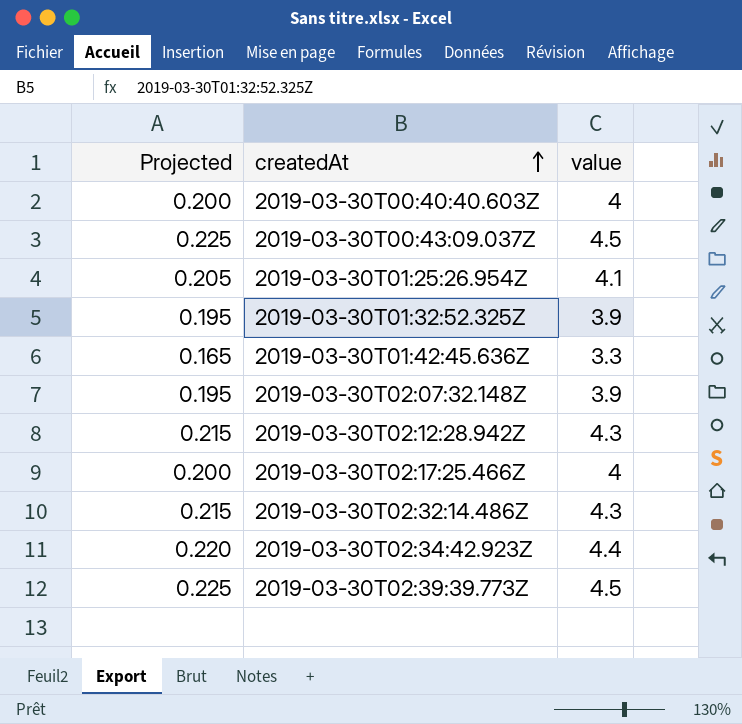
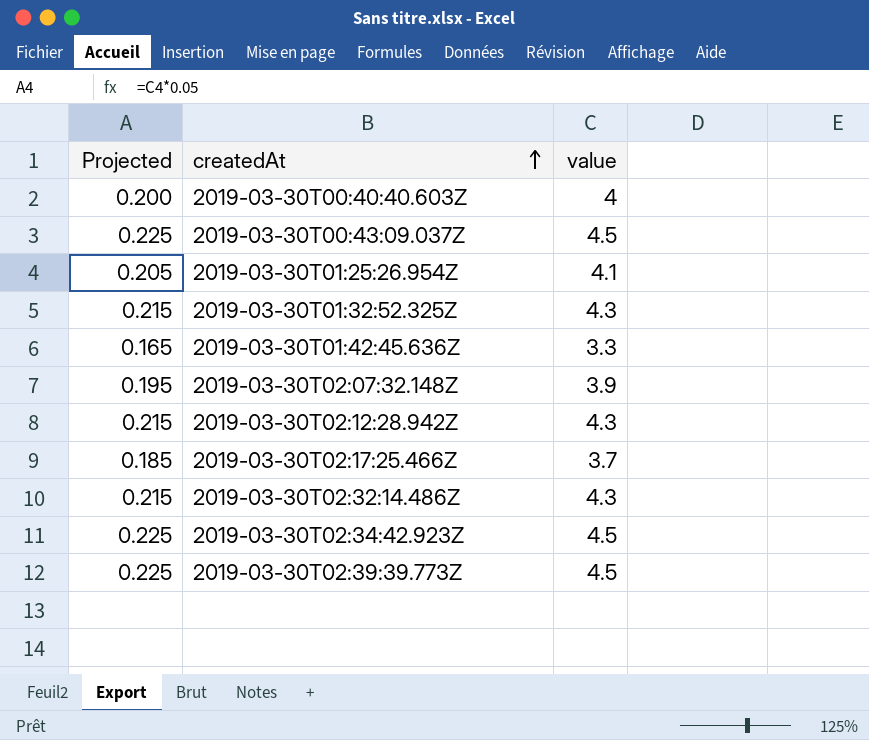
2019-03-30T01:32:52.325Z | Projected: 0.195 -> 0.215
2019-03-30T01:32:52.325Z | value: 3.9 -> 4.3
2019-03-30T02:17:25.466Z | Projected: 0.200 -> 0.185
2019-03-30T02:17:25.466Z | value: 4 -> 3.7
2019-03-30T02:34:42.923Z | Projected: 0.220 -> 0.225
2019-03-30T02:34:42.923Z | value: 4.4 -> 4.5

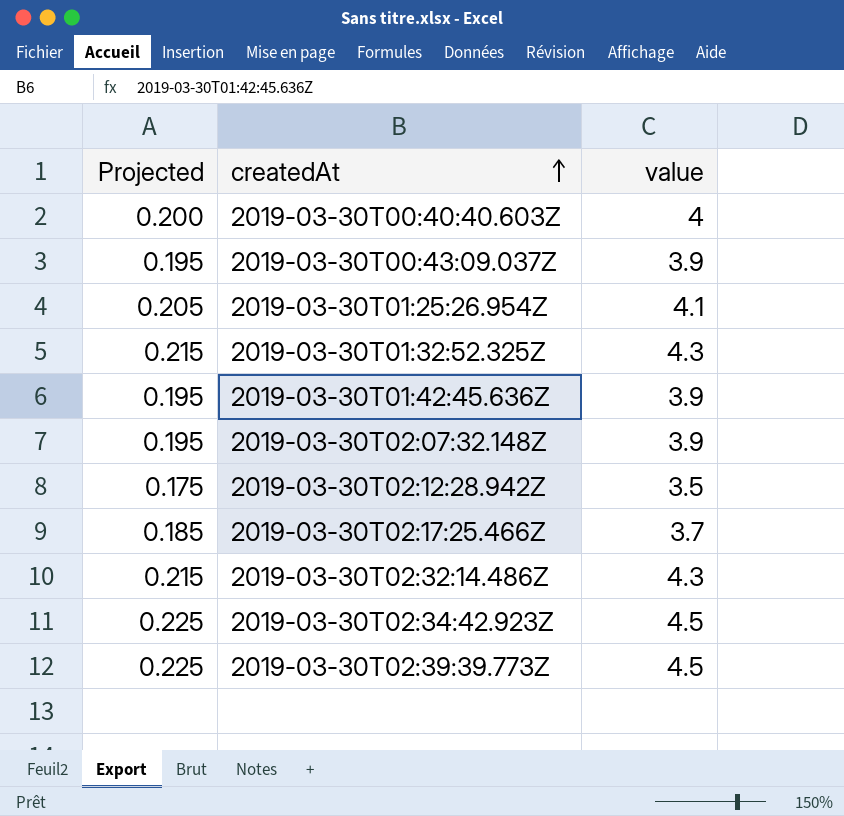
2019-03-30T00:43:09.037Z | Projected: 0.225 -> 0.195
2019-03-30T00:43:09.037Z | value: 4.5 -> 3.9
2019-03-30T01:42:45.636Z | Projected: 0.165 -> 0.195
2019-03-30T01:42:45.636Z | value: 3.3 -> 3.9
2019-03-30T02:12:28.942Z | Projected: 0.215 -> 0.175
2019-03-30T02:12:28.942Z | value: 4.3 -> 3.5

